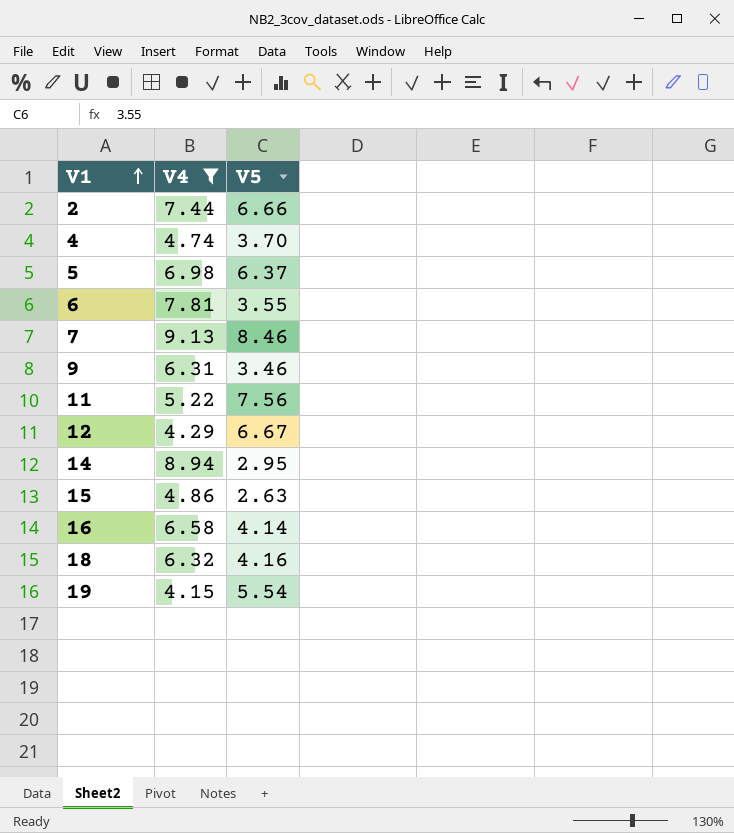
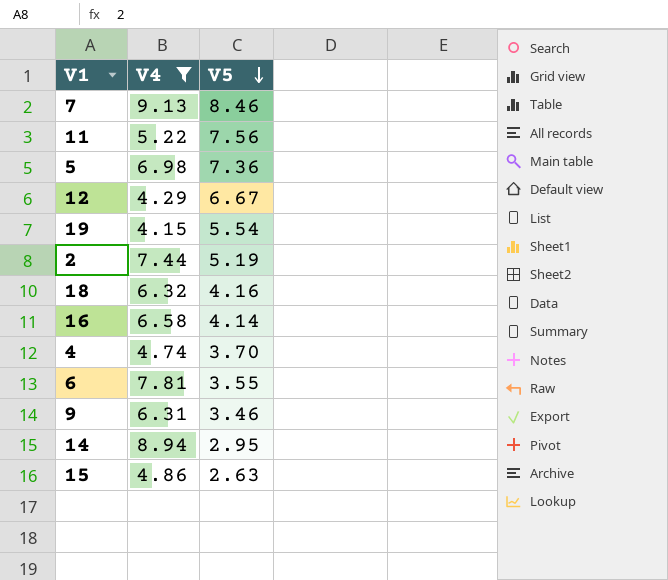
row order: V1 ascending -> V5 descending
5 | V5: 6.37 -> 7.36
2 | V5: 6.66 -> 5.19

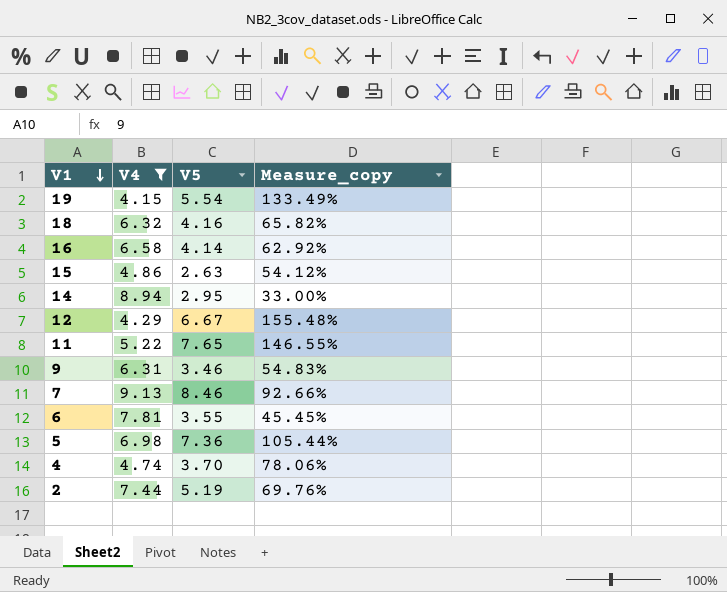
row order: V5 descending -> V1 descending
column Measure_copy | formula: none -> [V5] / [V4]
11 | V5: 7.56 -> 7.65

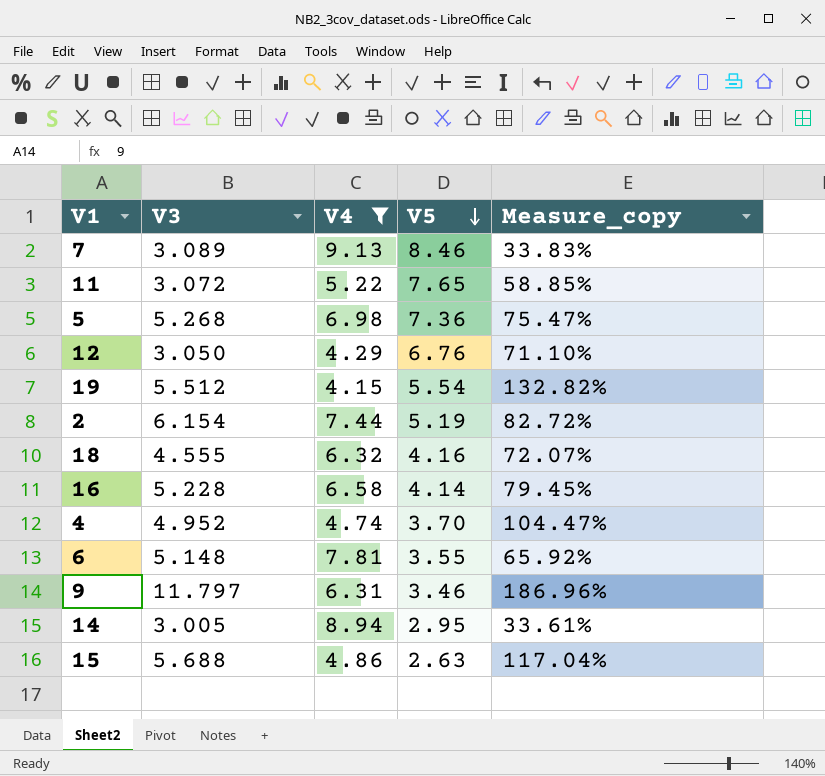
row order: V1 descending -> V5 descending
column V3 | position: none -> 2
column Measure_copy | formula: [V5] / [V4] -> [V3] / [V4]
12 | V5: 6.67 -> 6.76

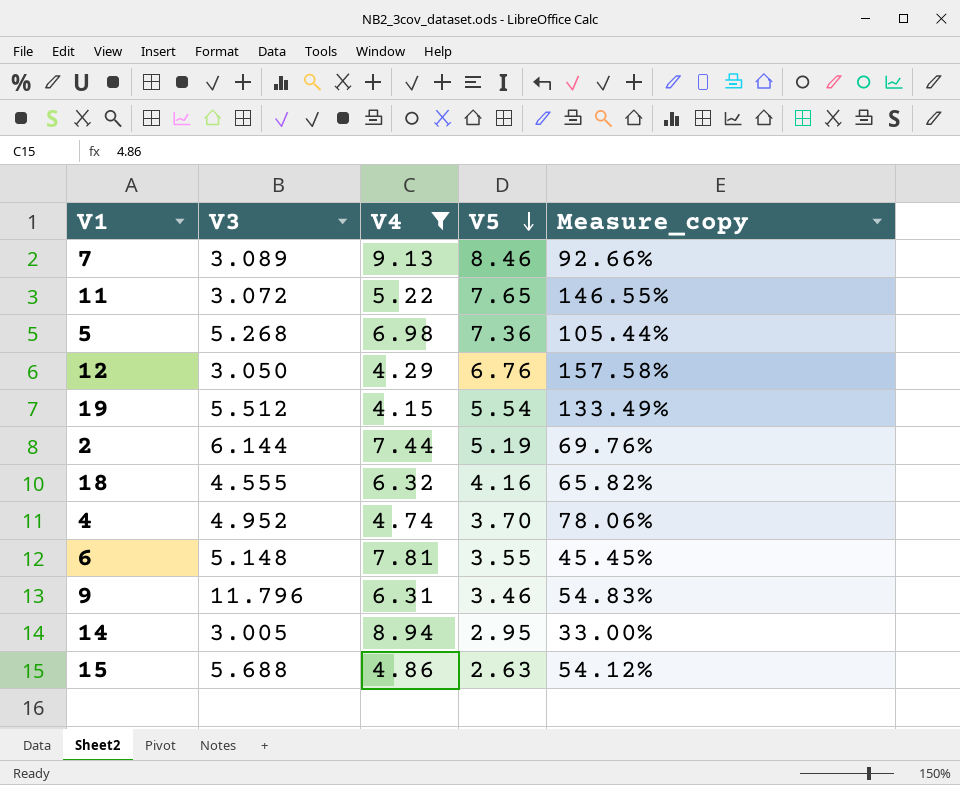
column Measure_copy | formula: [V3] / [V4] -> [V5] / [V4]
row 16: 5.228 | 6.58 | 4.14 | 79.45% -> none
2 | V3: 6.154 -> 6.144
9 | V3: 11.797 -> 11.796

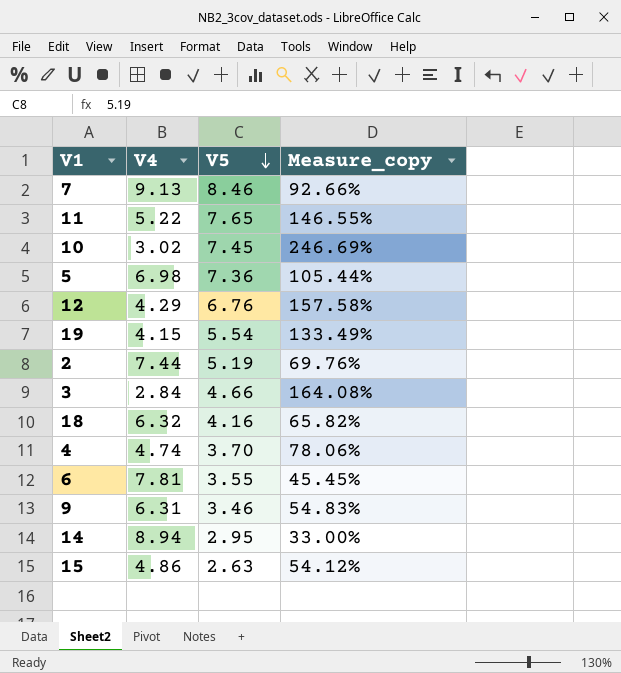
filter: V4 >= 4.15 -> none
column V3 | position: 2 -> none

